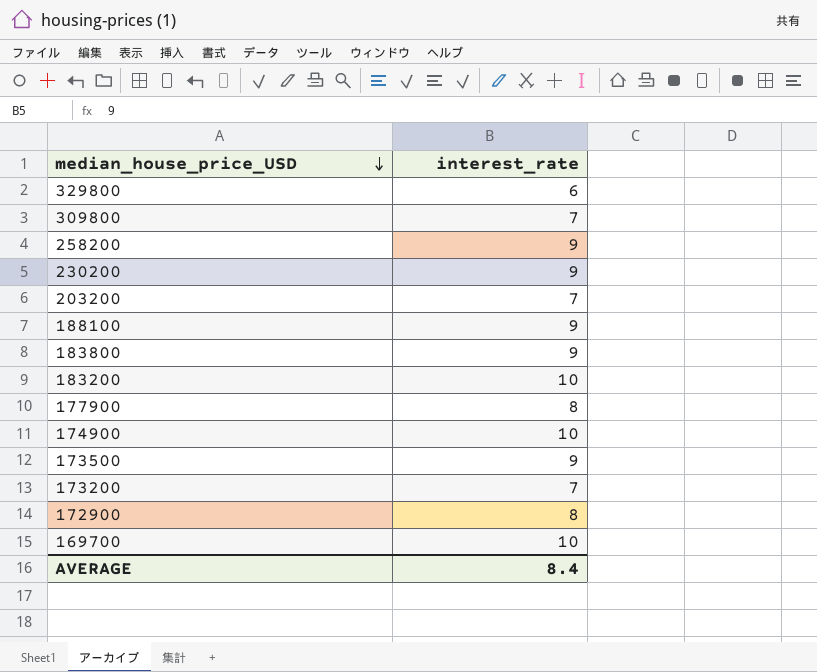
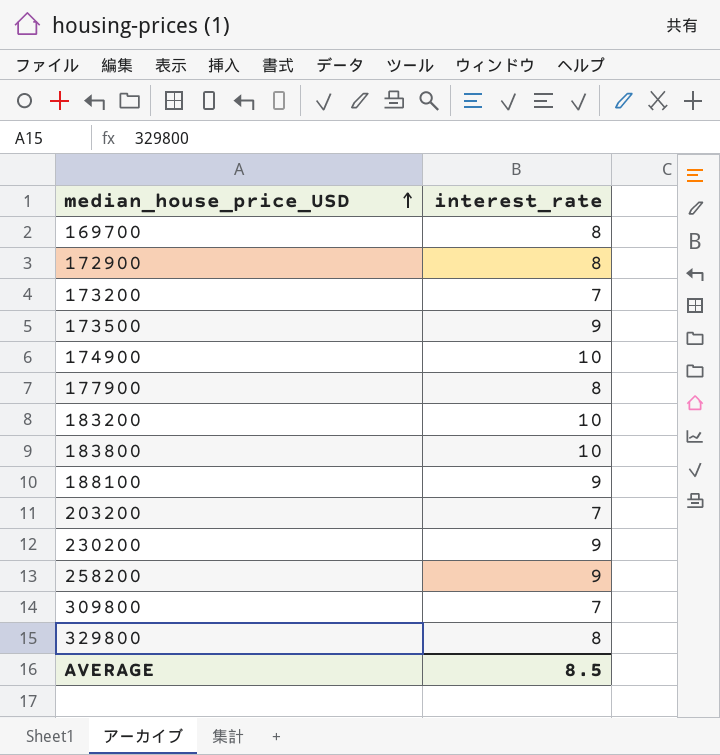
row order: median_house_price_USD descending -> median_house_price_USD ascending
169700 | interest_rate: 10 -> 8
183800 | interest_rate: 9 -> 10
329800 | interest_rate: 6 -> 8
AVERAGE | interest_rate: 8.4 -> 8.5

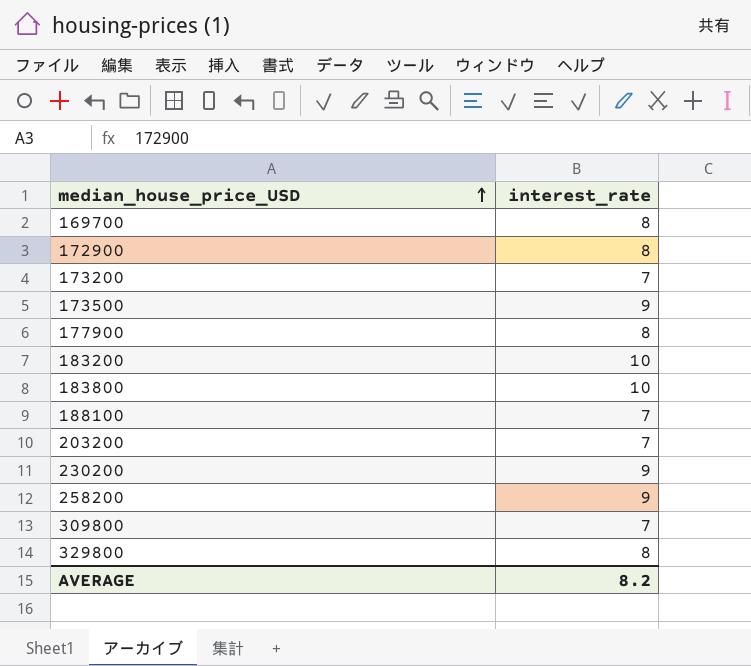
row 174900: 10 -> none
188100 | interest_rate: 9 -> 7
AVERAGE | interest_rate: 8.5 -> 8.2

